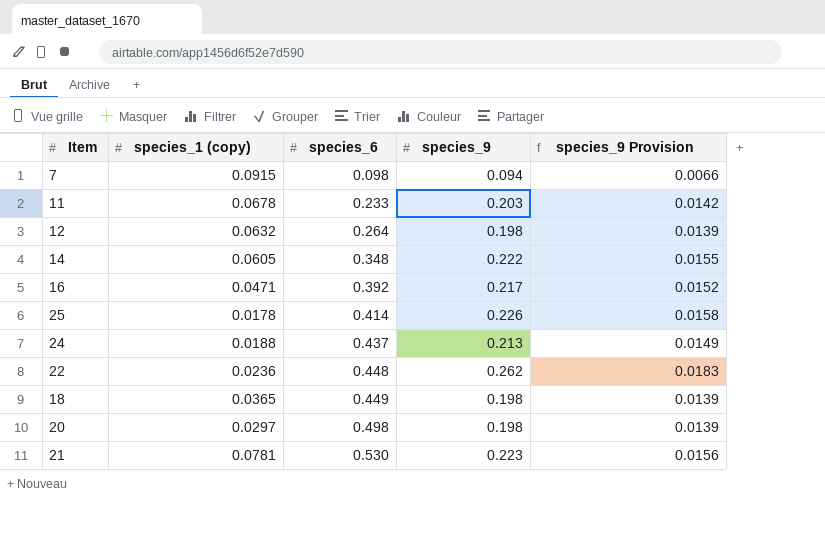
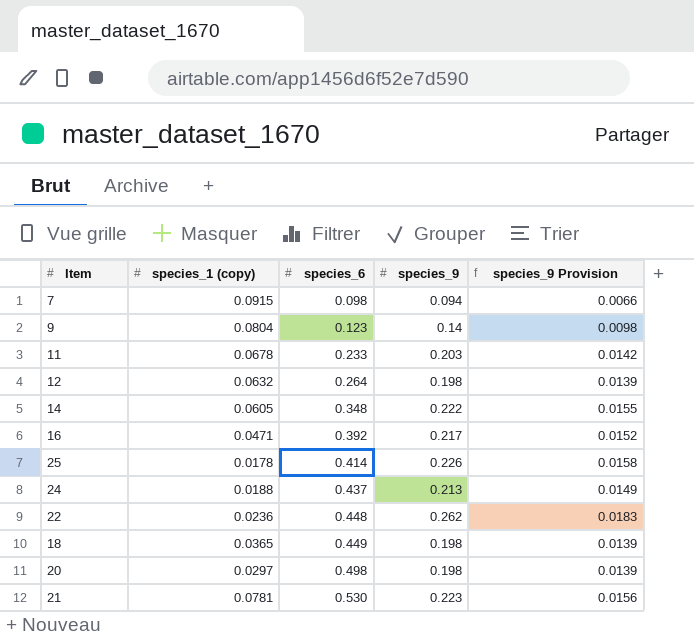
row 9: none -> 0.0804 | 0.123 | 0.14 | 0.0098

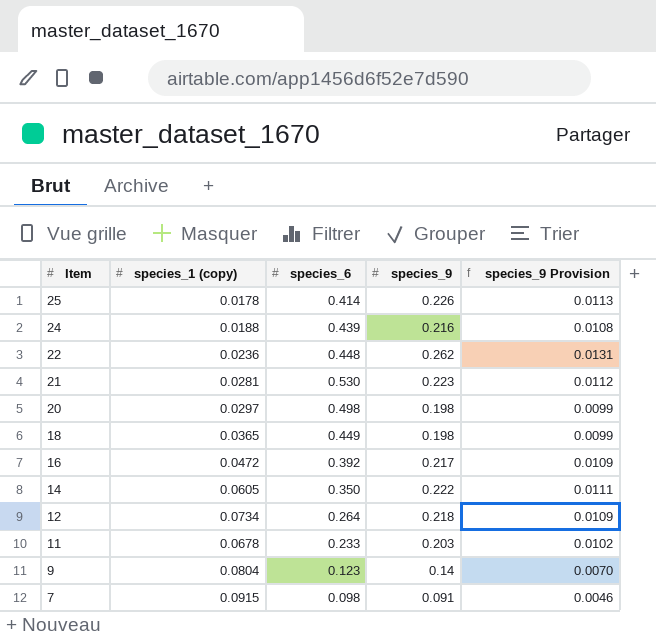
row order: species_6 ascending -> Item descending
column species_9 Provision | formula: [species_9] * 0.07 -> [species_9] * 0.05
24 | species_6: 0.437 -> 0.439
24 | species_9: 0.213 -> 0.216
21 | species_1 (copy): 0.0781 -> 0.0281
16 | species_1 (copy): 0.0471 -> 0.0472
14 | species_6: 0.348 -> 0.350
12 | species_1 (copy): 0.0632 -> 0.0734
12 | species_9: 0.198 -> 0.218
7 | species_9: 0.094 -> 0.091

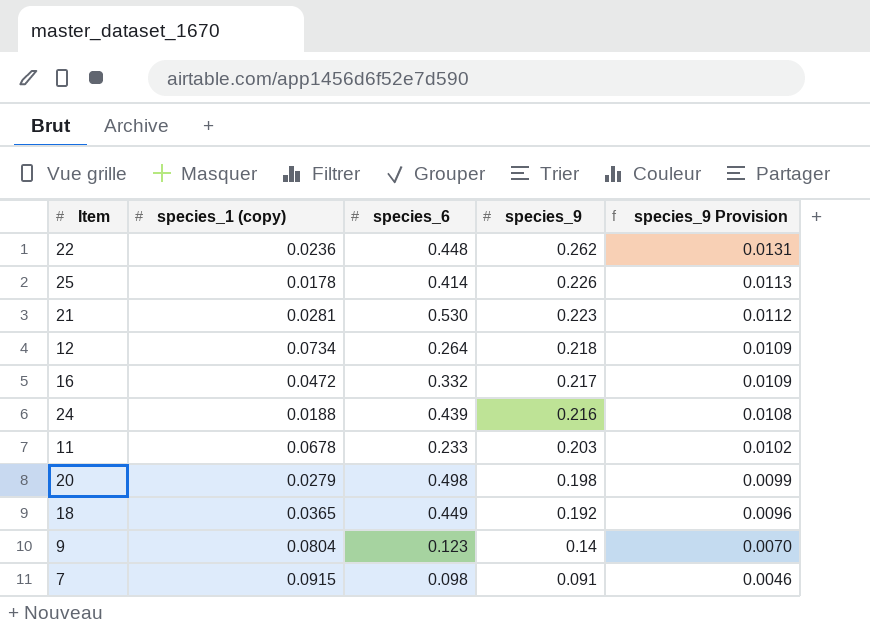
row order: Item descending -> species_9 descending
row 14: 0.0605 | 0.350 | 0.222 | 0.0111 -> none
16 | species_6: 0.392 -> 0.332
20 | species_1 (copy): 0.0297 -> 0.0279
18 | species_9: 0.198 -> 0.192
18 | species_9 Provision: 0.0099 -> 0.0096

